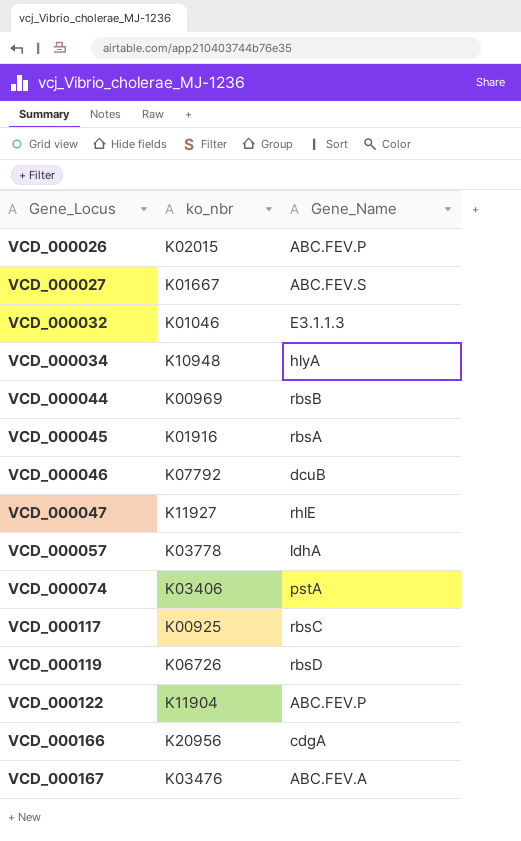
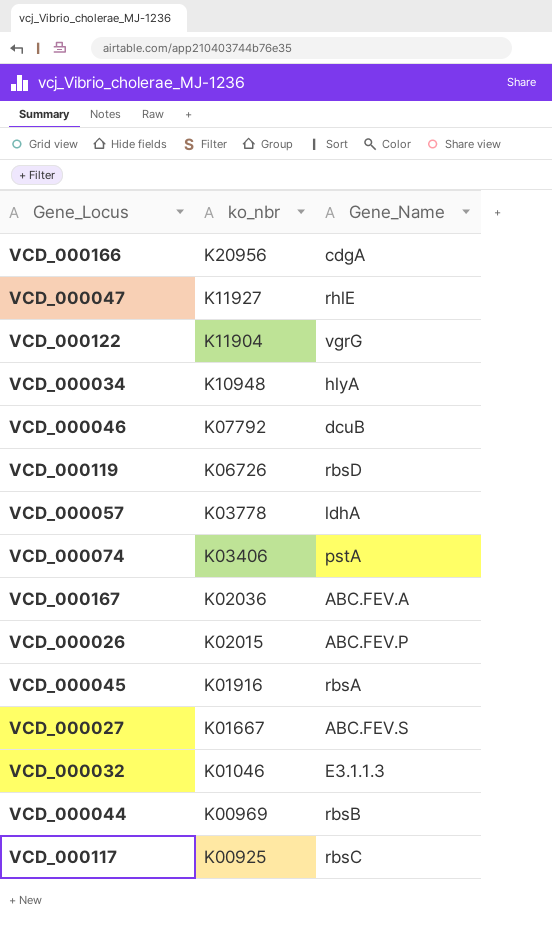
row order: Gene_Locus ascending -> ko_nbr descending
VCD_000122 | Gene_Name: ABC.FEV.P -> vgrG
VCD_000167 | ko_nbr: K03476 -> K02036

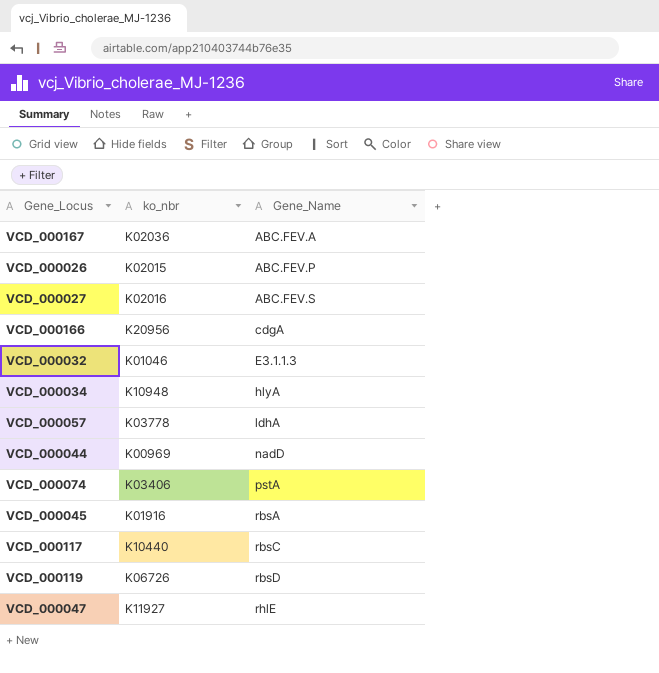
row order: ko_nbr descending -> Gene_Name ascending
row VCD_000122: K11904 | vgrG -> none
row VCD_000046: K07792 | dcuB -> none
VCD_000027 | ko_nbr: K01667 -> K02016
VCD_000044 | Gene_Name: rbsB -> nadD
VCD_000117 | ko_nbr: K00925 -> K10440

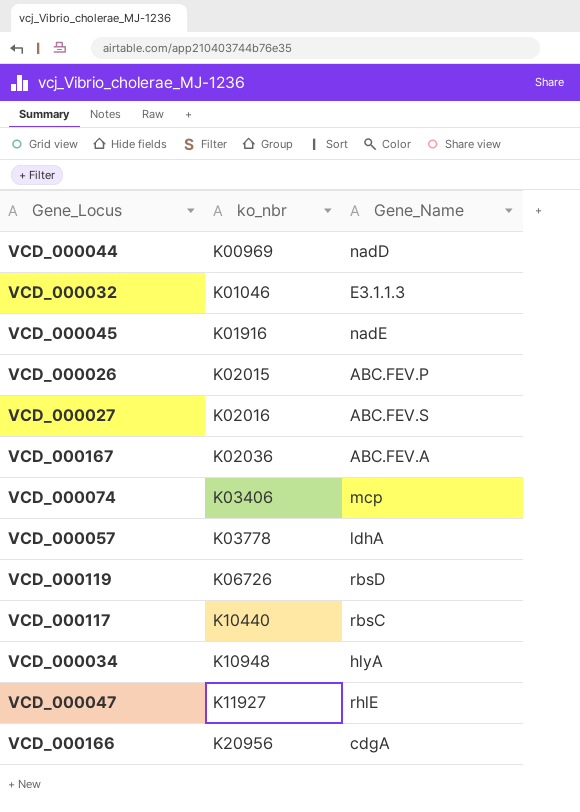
row order: Gene_Name ascending -> ko_nbr ascending
VCD_000045 | Gene_Name: rbsA -> nadE
VCD_000074 | Gene_Name: pstA -> mcp

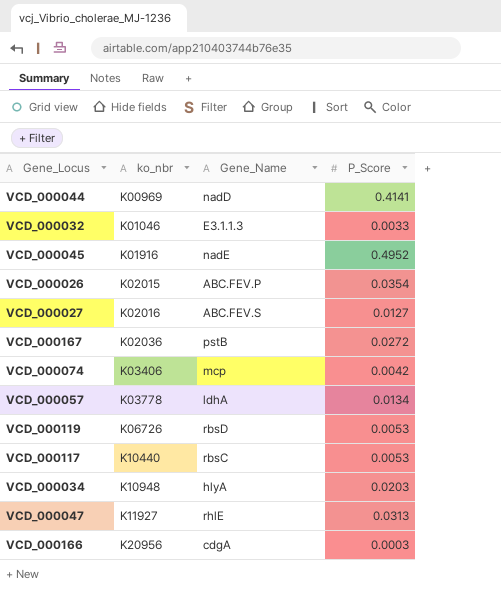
column P_Score | position: none -> 4
VCD_000167 | Gene_Name: ABC.FEV.A -> pstB

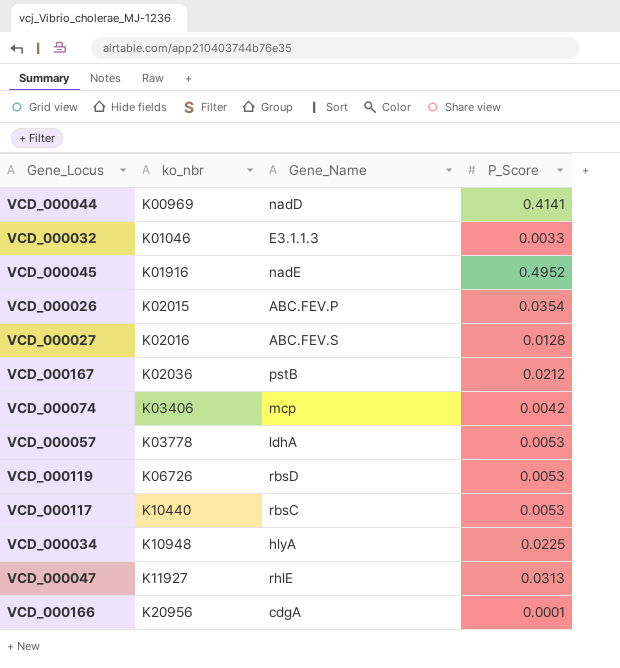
VCD_000027 | P_Score: 0.0127 -> 0.0128
VCD_000167 | P_Score: 0.0272 -> 0.0212
VCD_000057 | P_Score: 0.0134 -> 0.0053
VCD_000034 | P_Score: 0.0203 -> 0.0225
VCD_000166 | P_Score: 0.0003 -> 0.0001

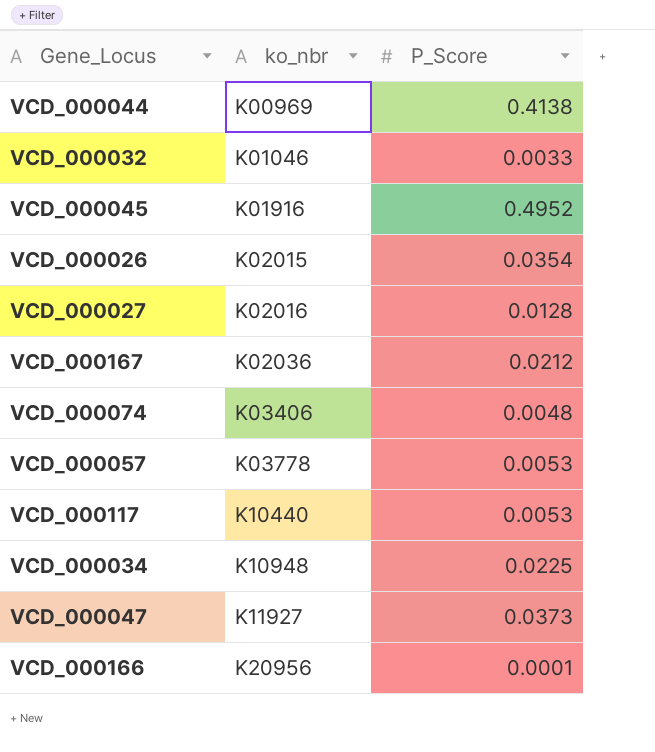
column Gene_Name | position: 3 -> none
row VCD_000119: K06726 | rbsD | 0.0053 -> none
VCD_000044 | P_Score: 0.4141 -> 0.4138
VCD_000074 | P_Score: 0.0042 -> 0.0048
VCD_000047 | P_Score: 0.0313 -> 0.0373

